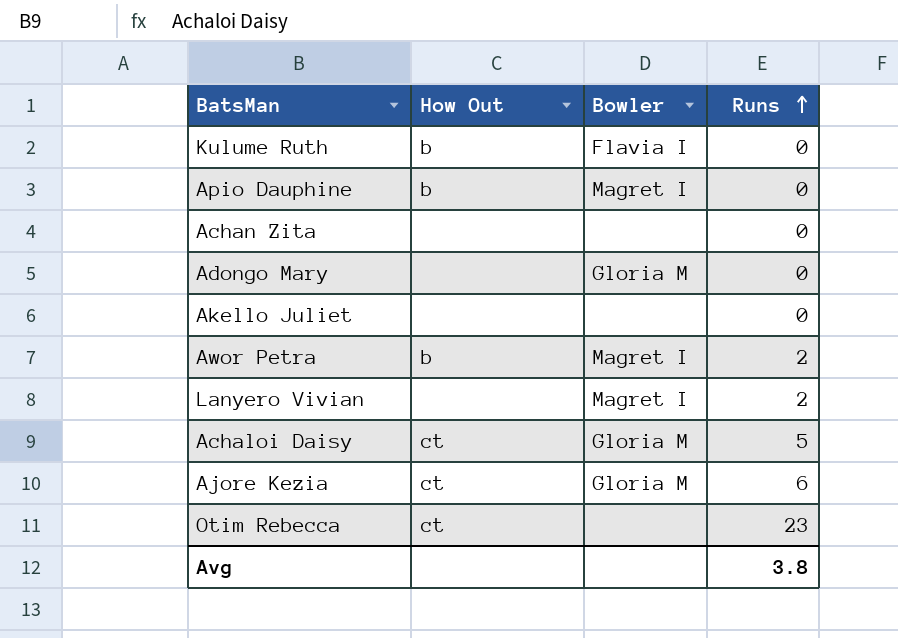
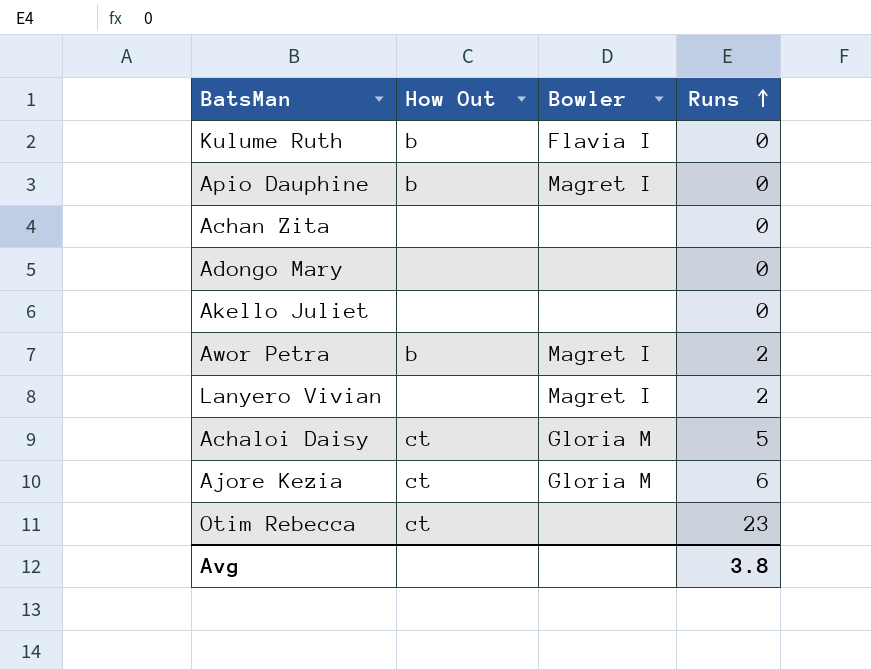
Adongo Mary | Bowler: Gloria M -> none

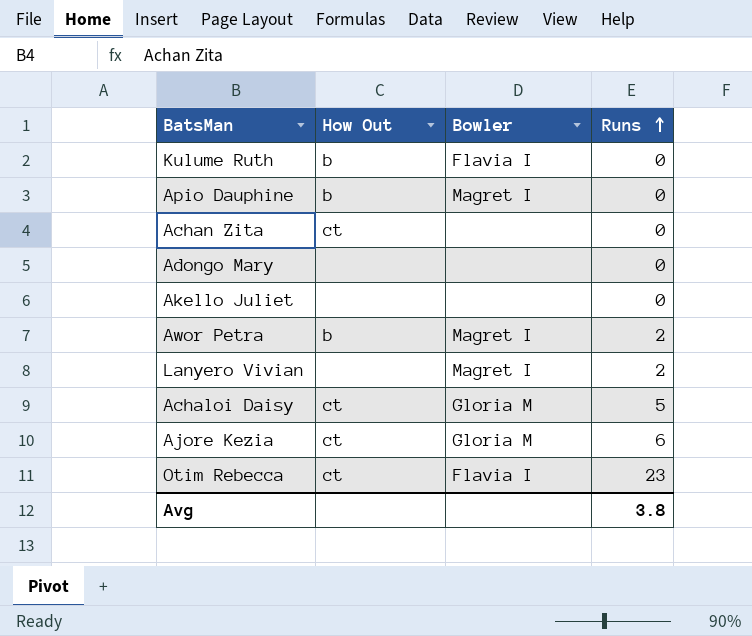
Achan Zita | How Out: none -> ct
Otim Rebecca | Bowler: none -> Flavia I

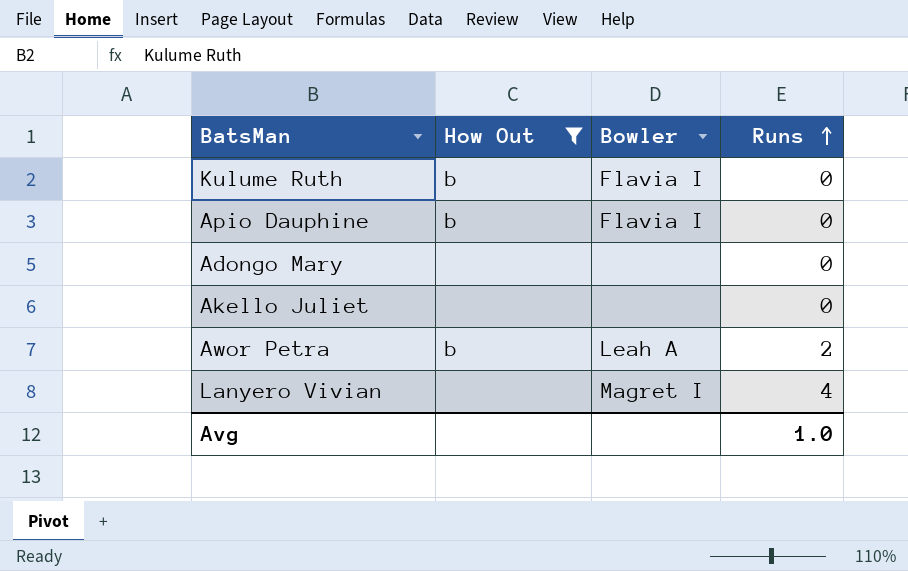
filter: none -> How Out != ct
Apio Dauphine | Bowler: Magret I -> Flavia I
Awor Petra | Bowler: Magret I -> Leah A
Lanyero Vivian | Runs: 2 -> 4
Avg | Runs: 3.8 -> 1.0

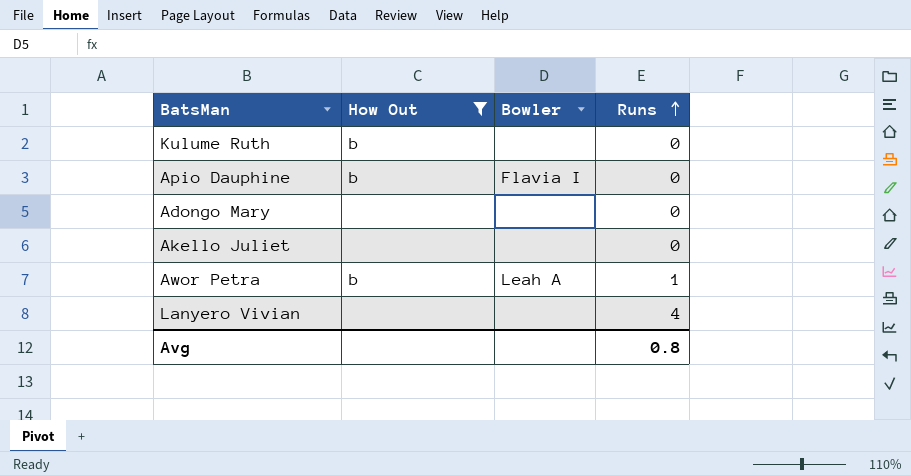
Kulume Ruth | Bowler: Flavia I -> none
Awor Petra | Runs: 2 -> 1
Lanyero Vivian | Bowler: Magret I -> none
Avg | Runs: 1.0 -> 0.8

